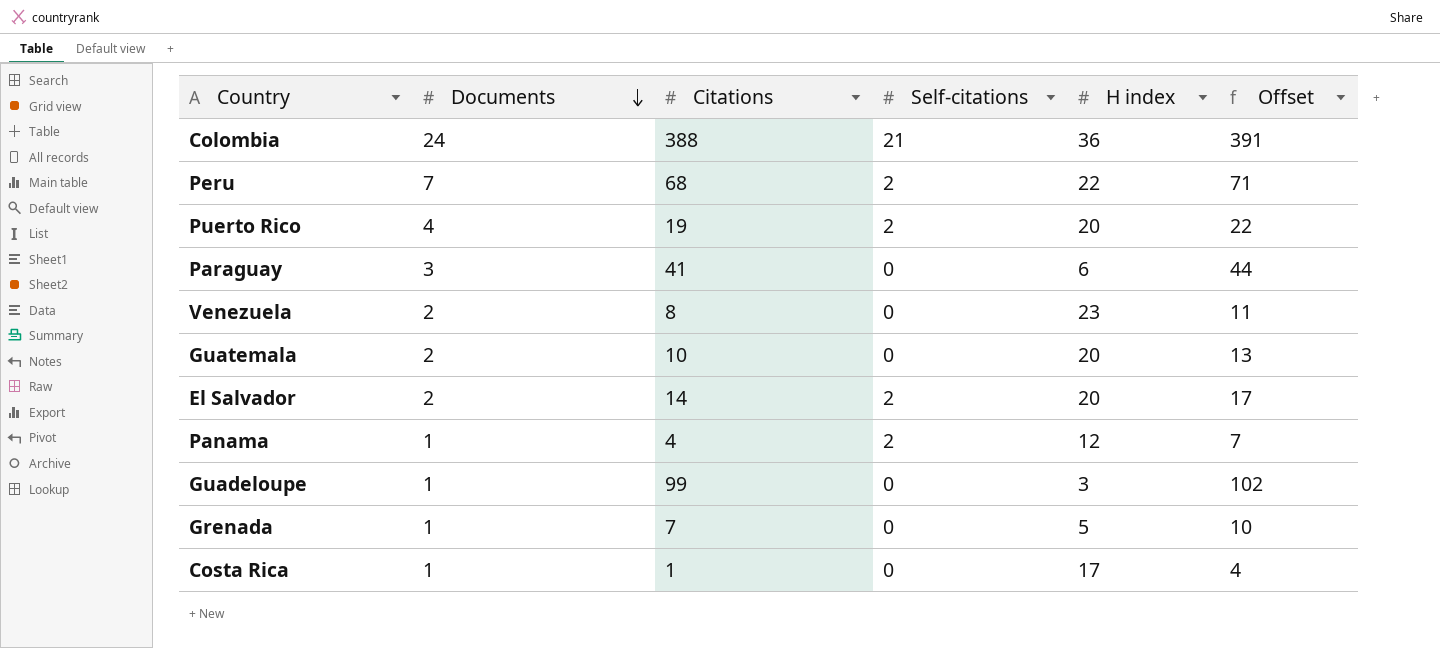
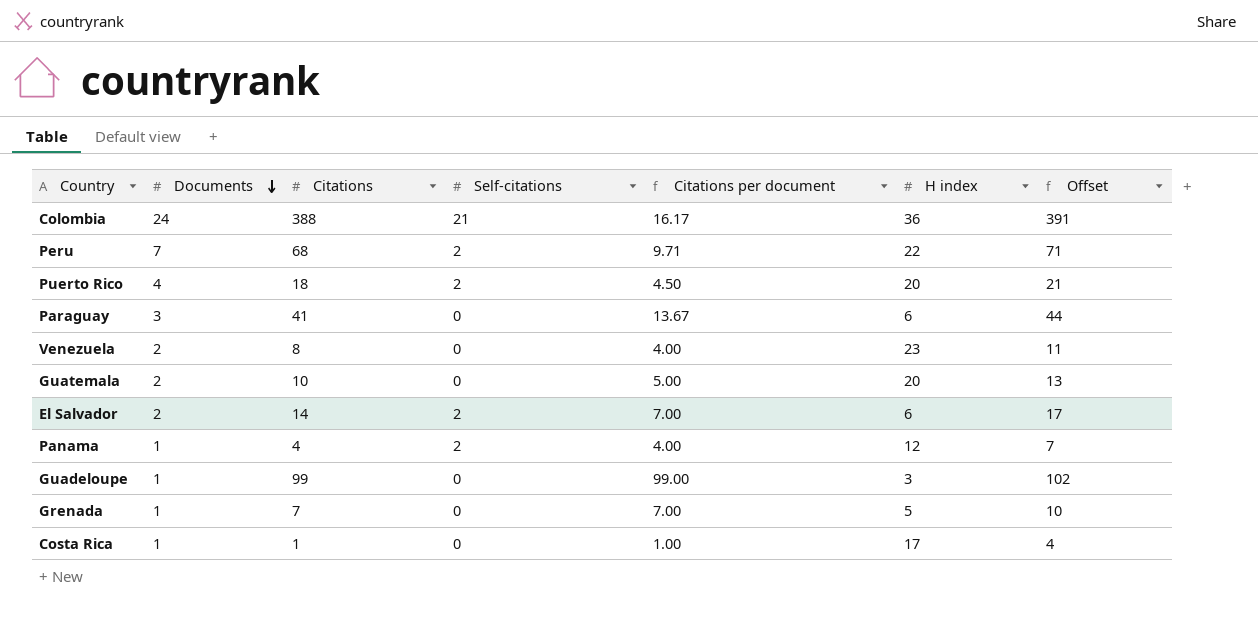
column Citations per document | formula: none -> [Citations] / [Documents]
Puerto Rico | Citations: 19 -> 18
Puerto Rico | Offset: 22 -> 21
El Salvador | H index: 20 -> 6

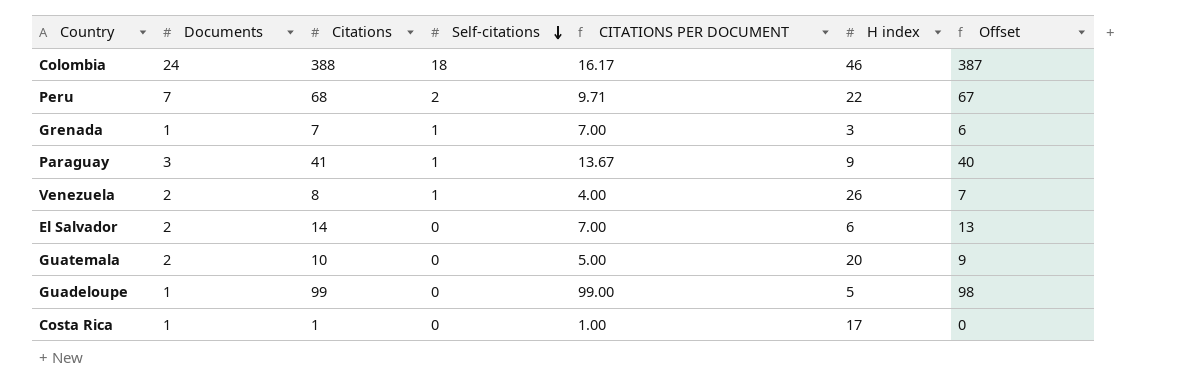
row order: Documents descending -> Self-citations descending
column name: Citations per document -> CITATIONS PER DOCUMENT
column Offset | formula: [Citations] + 3 -> [Citations] - 1
row Puerto Rico: 4 | 18 | 2 | 4.50 | 20 | 21 -> none
row Panama: 1 | 4 | 2 | 4.00 | 12 | 7 -> none
Colombia | Self-citations: 21 -> 18
Colombia | H index: 36 -> 46
Grenada | Self-citations: 0 -> 1
Grenada | H index: 5 -> 3
Paraguay | Self-citations: 0 -> 1
Paraguay | H index: 6 -> 9
Venezuela | Self-citations: 0 -> 1
Venezuela | H index: 23 -> 26
El Salvador | Self-citations: 2 -> 0
Guadeloupe | H index: 3 -> 5

